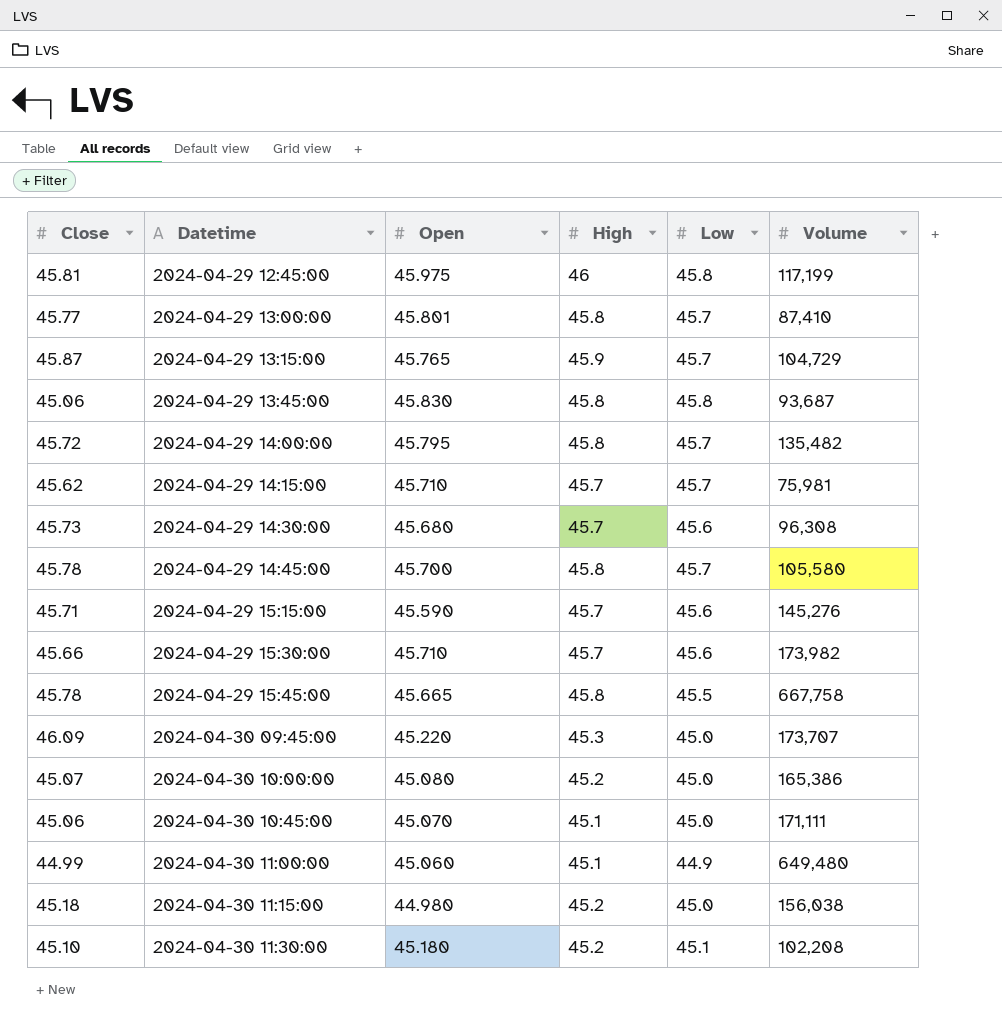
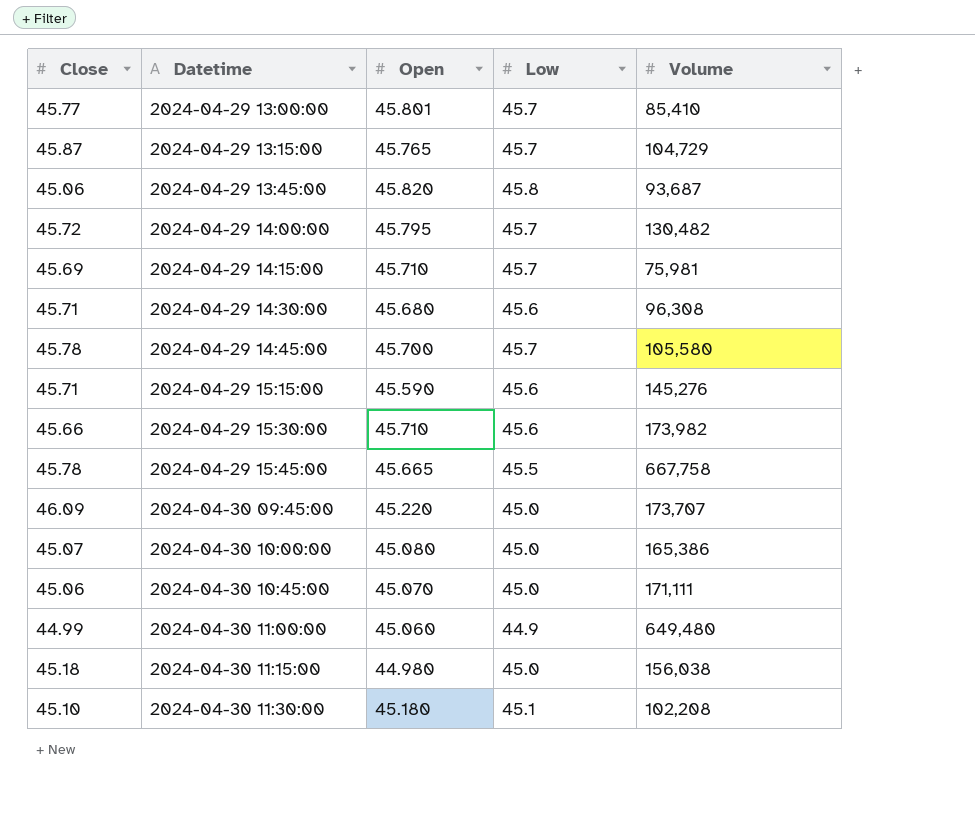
column High | position: 4 -> none
row 2024-04-29 12:45:00: 45.81 | 45.975 | 46 | 45.8 | 117,199 -> none
2024-04-29 13:00:00 | Volume: 87,410 -> 85,410
2024-04-29 13:45:00 | Open: 45.830 -> 45.820
2024-04-29 14:00:00 | Volume: 135,482 -> 130,482
2024-04-29 14:15:00 | Close: 45.62 -> 45.69
2024-04-29 14:30:00 | Close: 45.73 -> 45.71

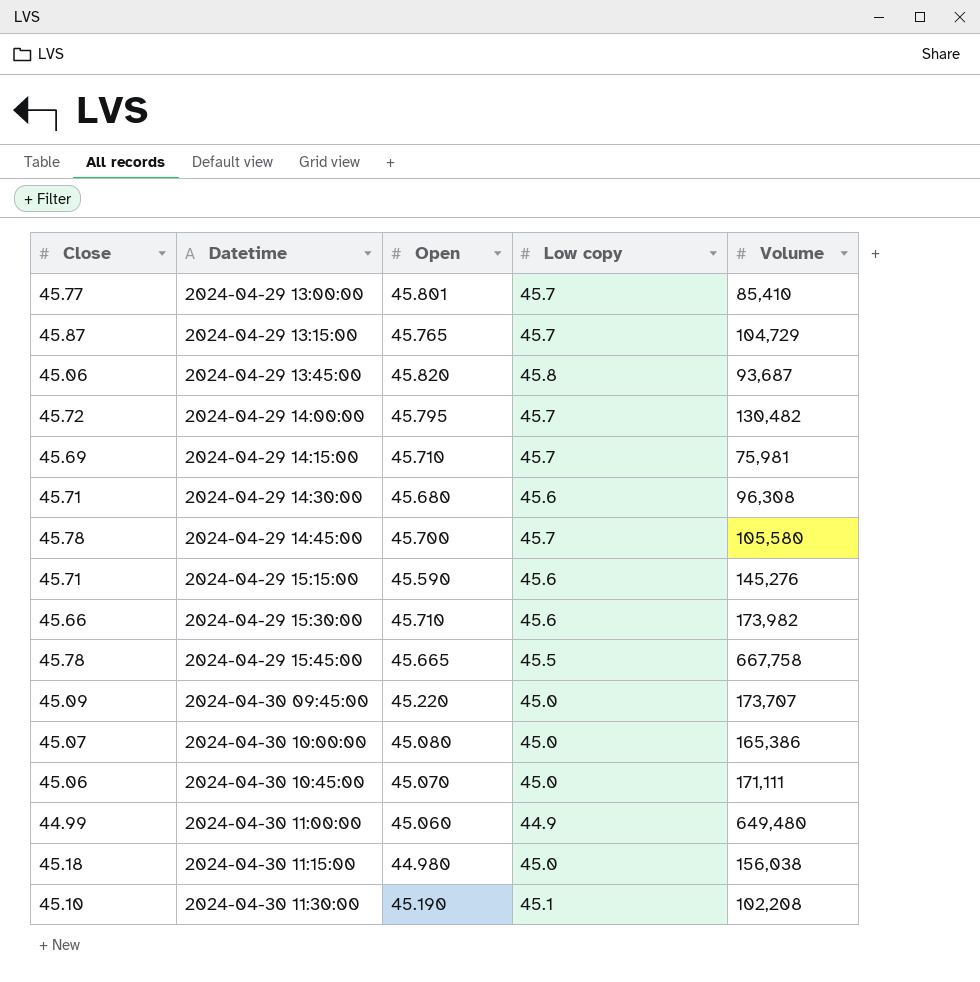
column name: Low -> Low copy
2024-04-30 09:45:00 | Close: 46.09 -> 45.09
2024-04-30 11:30:00 | Open: 45.180 -> 45.190

